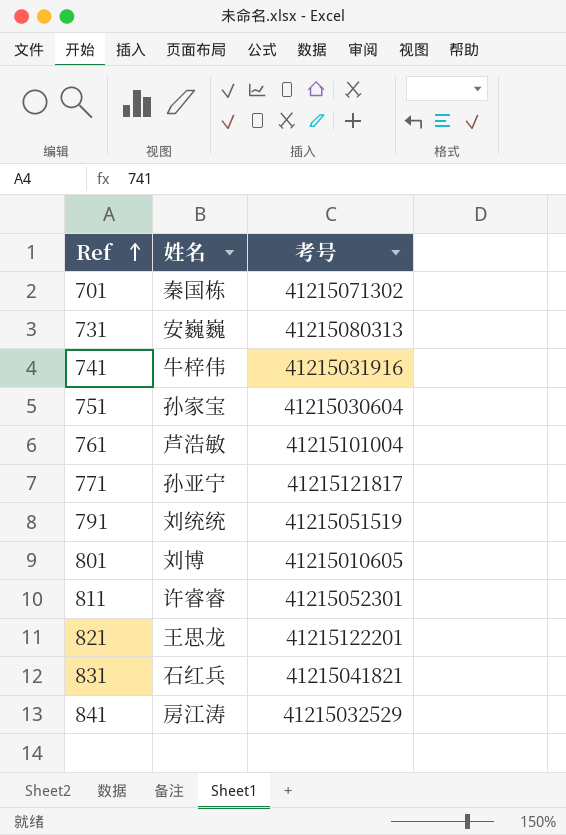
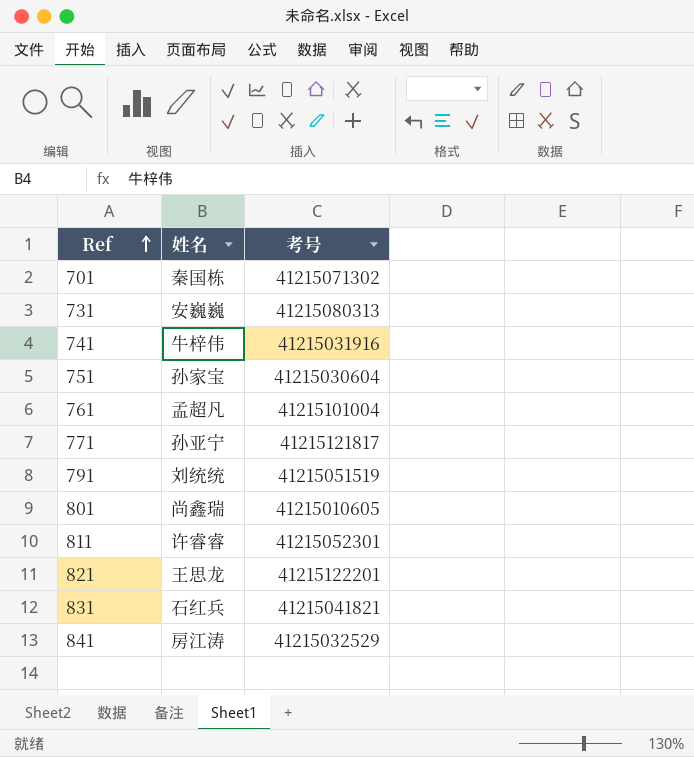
761 | 姓名: 芦浩敏 -> 孟超凡
801 | 姓名: 刘博 -> 尚鑫瑞

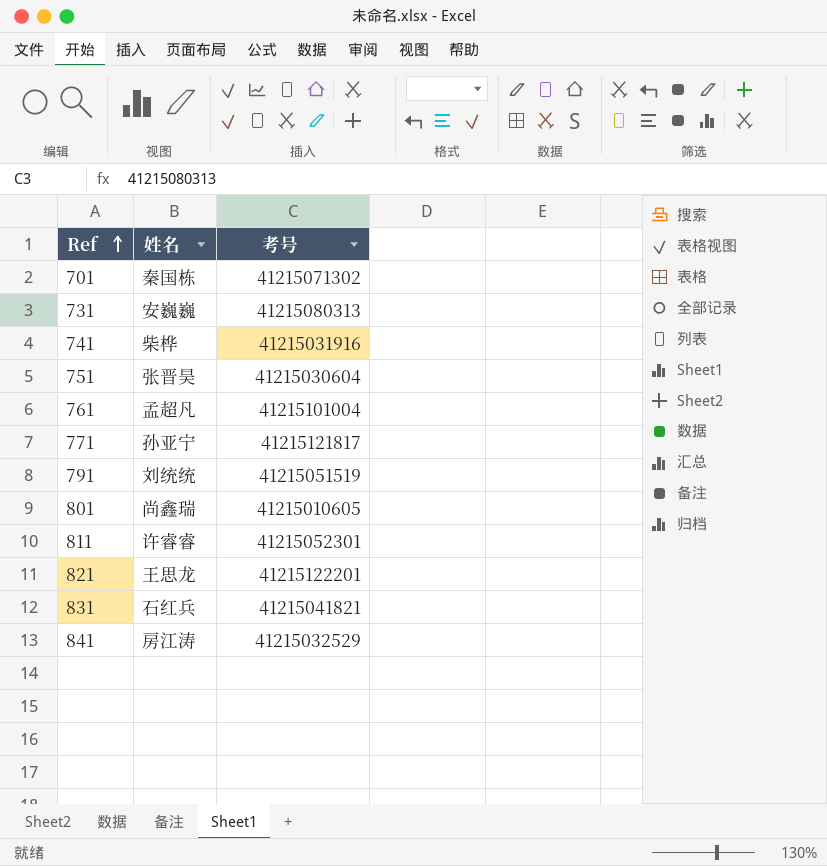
741 | 姓名: 牛梓伟 -> 柴桦
751 | 姓名: 孙家宝 -> 张晋昊

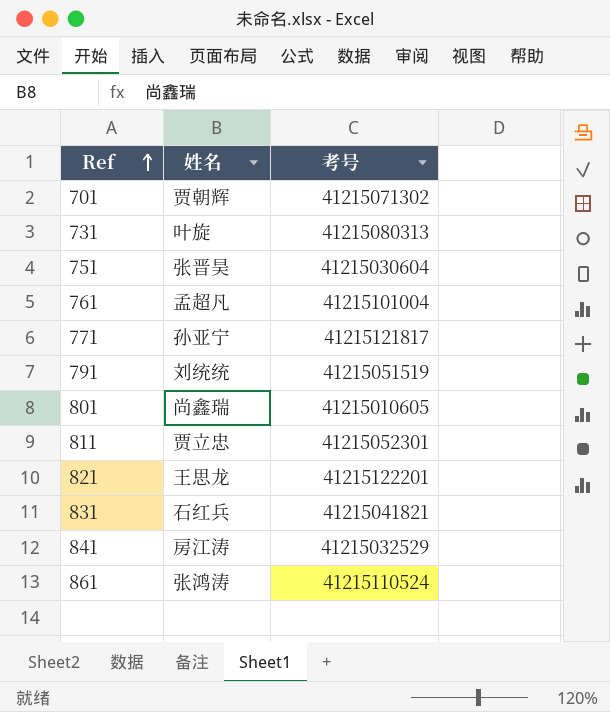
row 741: 柴桦 | 41215031916 -> none
701 | 姓名: 秦国栋 -> 贾朝辉
731 | 姓名: 安巍巍 -> 叶旋
811 | 姓名: 许睿睿 -> 贾立忠
row 861: none -> 张鸿涛 | 41215110524

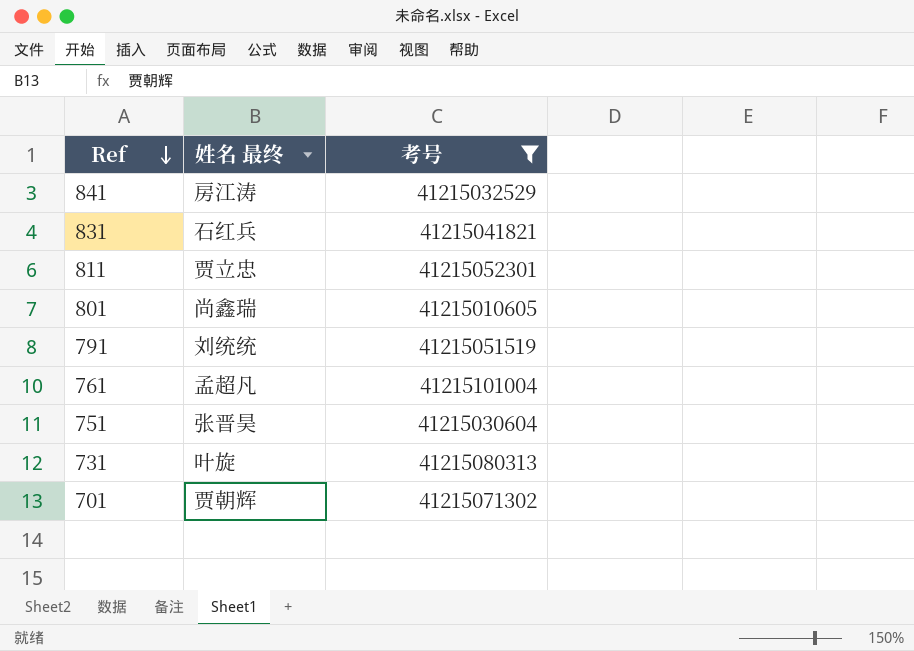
filter: none -> 考号 <= 41215101004
row order: Ref ascending -> Ref descending
column name: 姓名 -> 姓名 最终

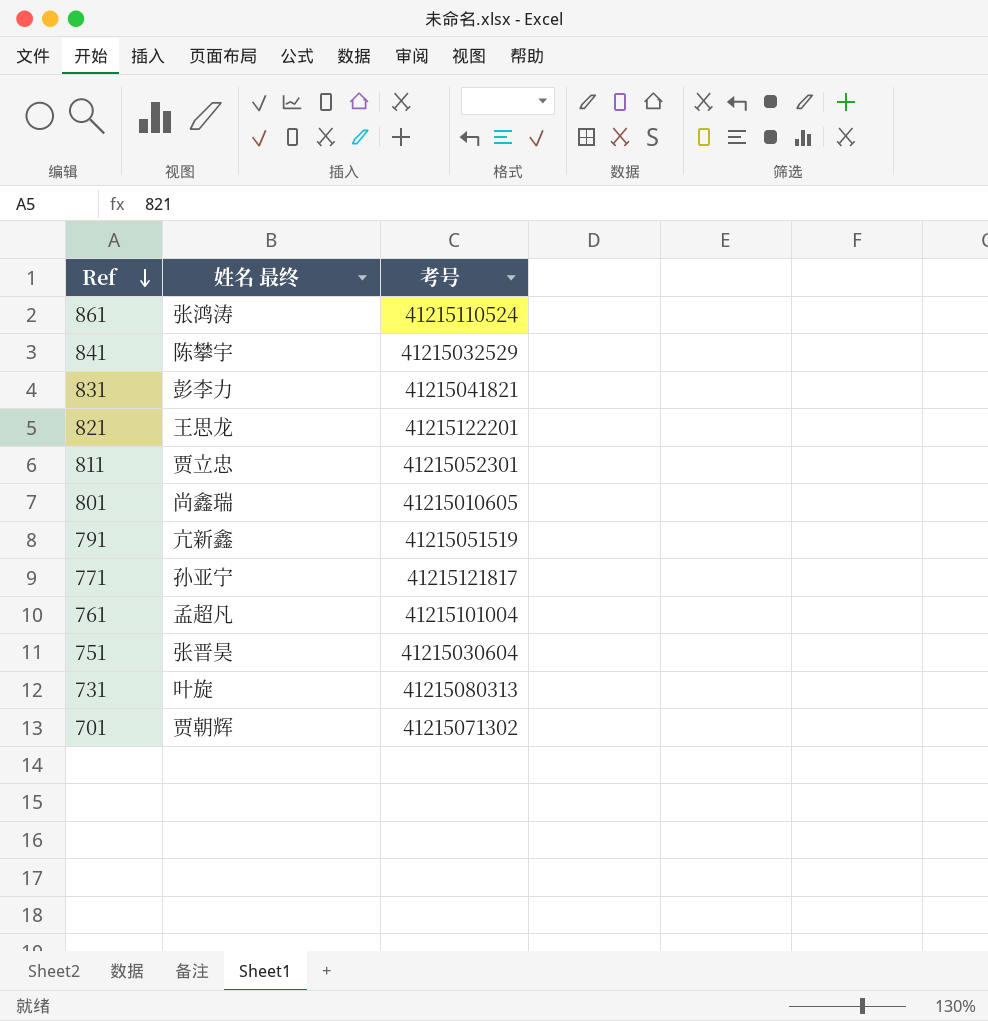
filter: 考号 <= 41215101004 -> none
841 | 姓名 最终: 房江涛 -> 陈攀宇
831 | 姓名 最终: 石红兵 -> 彭李力
791 | 姓名 最终: 刘统统 -> 亢新鑫

